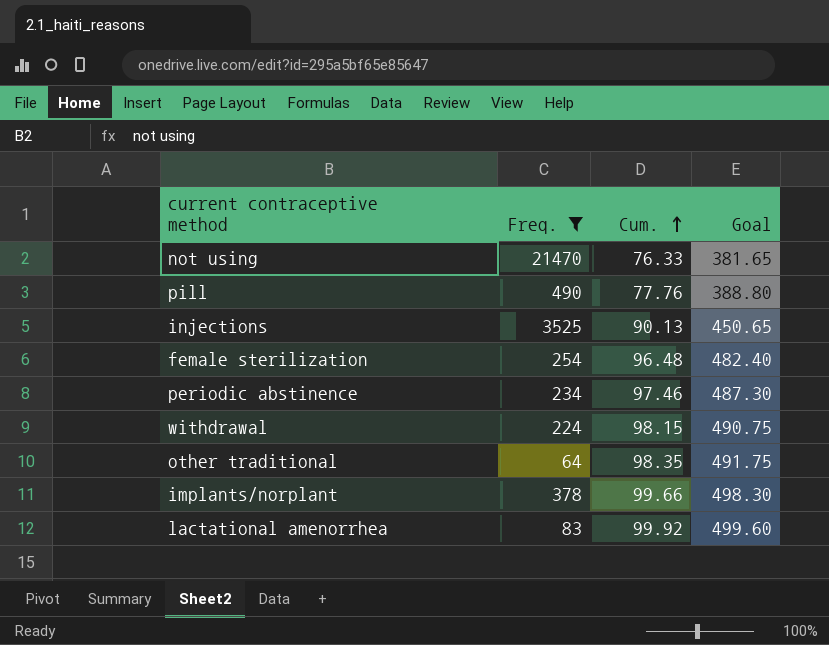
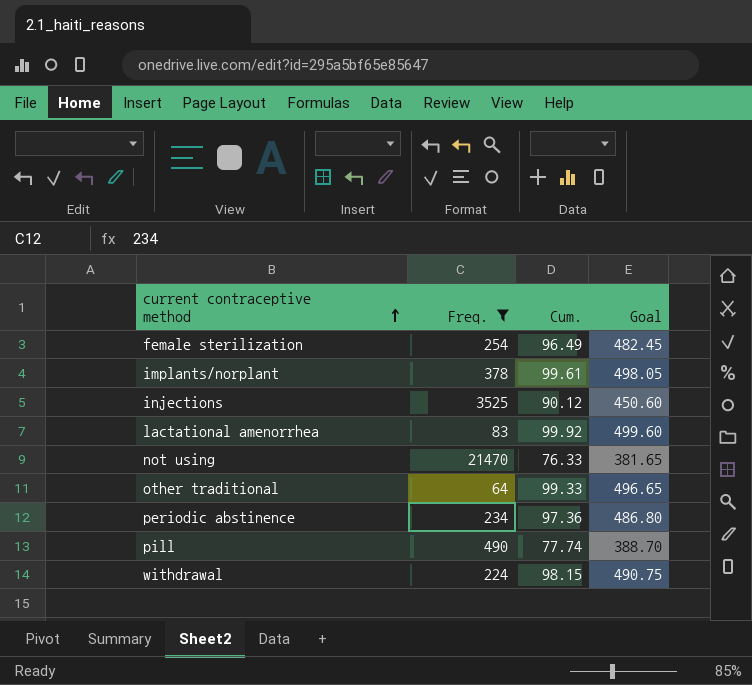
row order: Cum. ascending -> current contraceptive method ascending
female sterilization | Cum.: 96.48 -> 96.49
female sterilization | Goal: 482.40 -> 482.45
implants/norplant | Cum.: 99.66 -> 99.61
implants/norplant | Goal: 498.30 -> 498.05
injections | Cum.: 90.13 -> 90.12
injections | Goal: 450.65 -> 450.60
other traditional | Cum.: 98.35 -> 99.33
other traditional | Goal: 491.75 -> 496.65
periodic abstinence | Cum.: 97.46 -> 97.36
periodic abstinence | Goal: 487.30 -> 486.80
pill | Cum.: 77.76 -> 77.74
pill | Goal: 388.80 -> 388.70

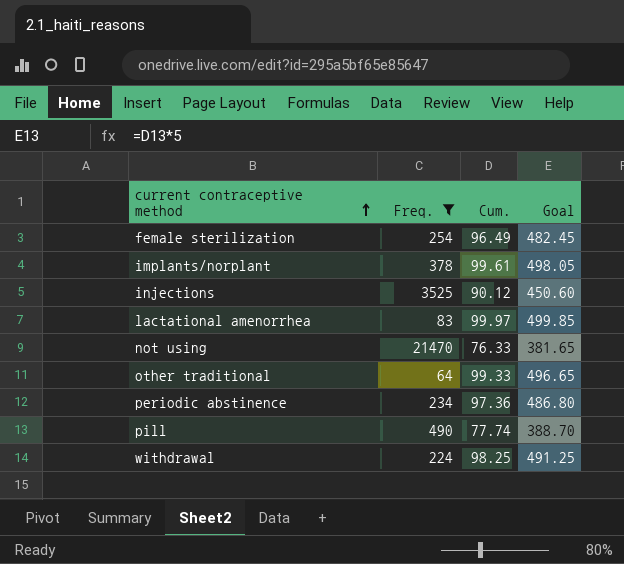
lactational amenorrhea | Cum.: 99.92 -> 99.97
lactational amenorrhea | Goal: 499.60 -> 499.85
withdrawal | Cum.: 98.15 -> 98.25
withdrawal | Goal: 490.75 -> 491.25

